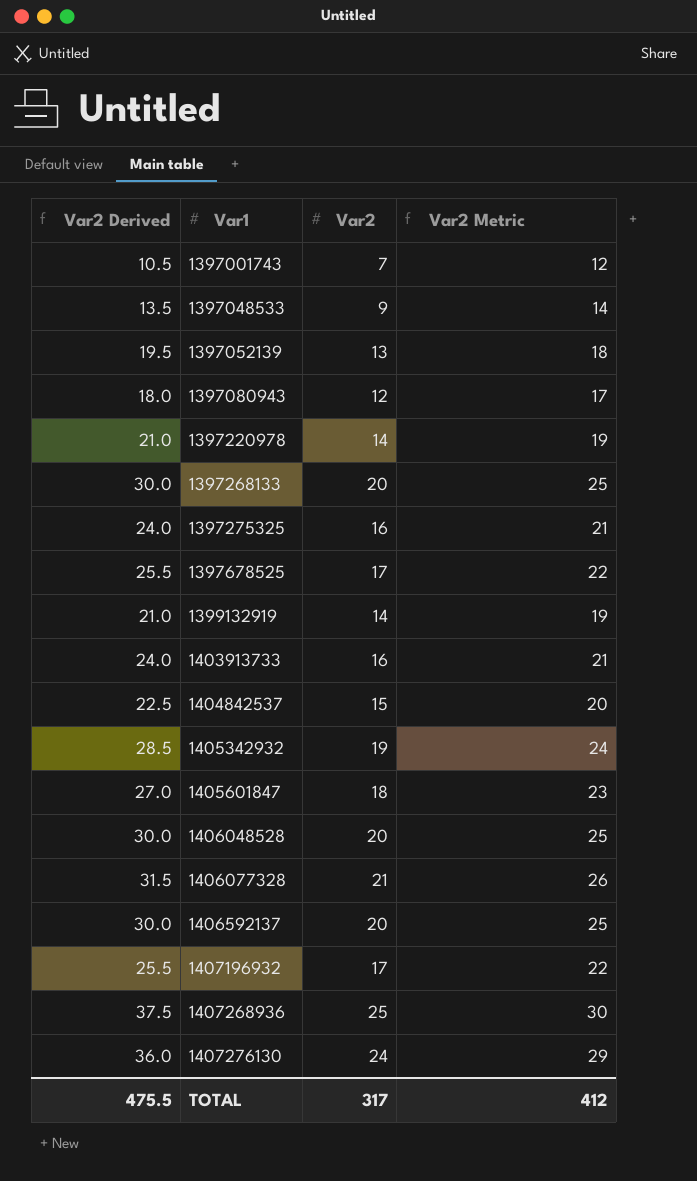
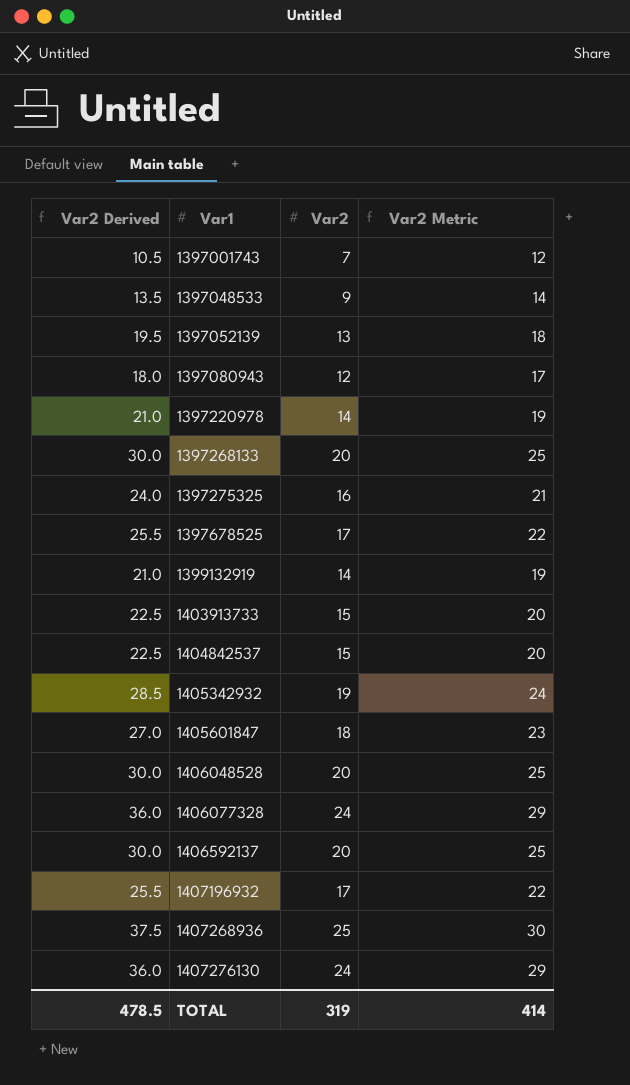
1403913733 | Var2 Derived: 24.0 -> 22.5
1403913733 | Var2: 16 -> 15
1403913733 | Var2 Metric: 21 -> 20
1406077328 | Var2 Derived: 31.5 -> 36.0
1406077328 | Var2: 21 -> 24
1406077328 | Var2 Metric: 26 -> 29
TOTAL | Var2 Derived: 475.5 -> 478.5
TOTAL | Var2: 317 -> 319
TOTAL | Var2 Metric: 412 -> 414

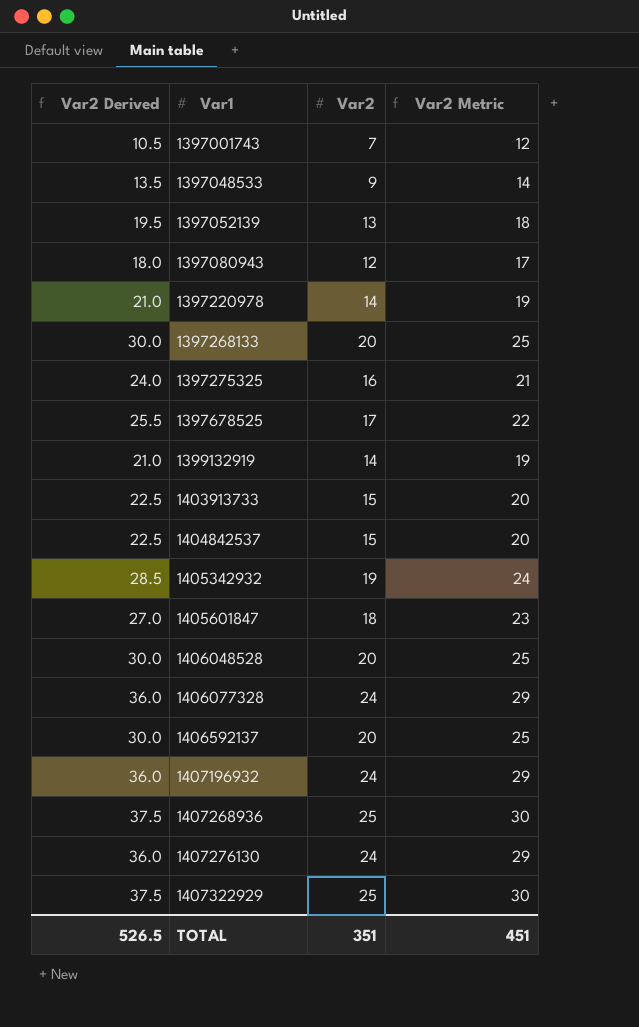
1407196932 | Var2 Derived: 25.5 -> 36.0
1407196932 | Var2: 17 -> 24
1407196932 | Var2 Metric: 22 -> 29
row 1407322929: none -> 37.5 | 25 | 30
TOTAL | Var2 Derived: 478.5 -> 526.5
TOTAL | Var2: 319 -> 351
TOTAL | Var2 Metric: 414 -> 451

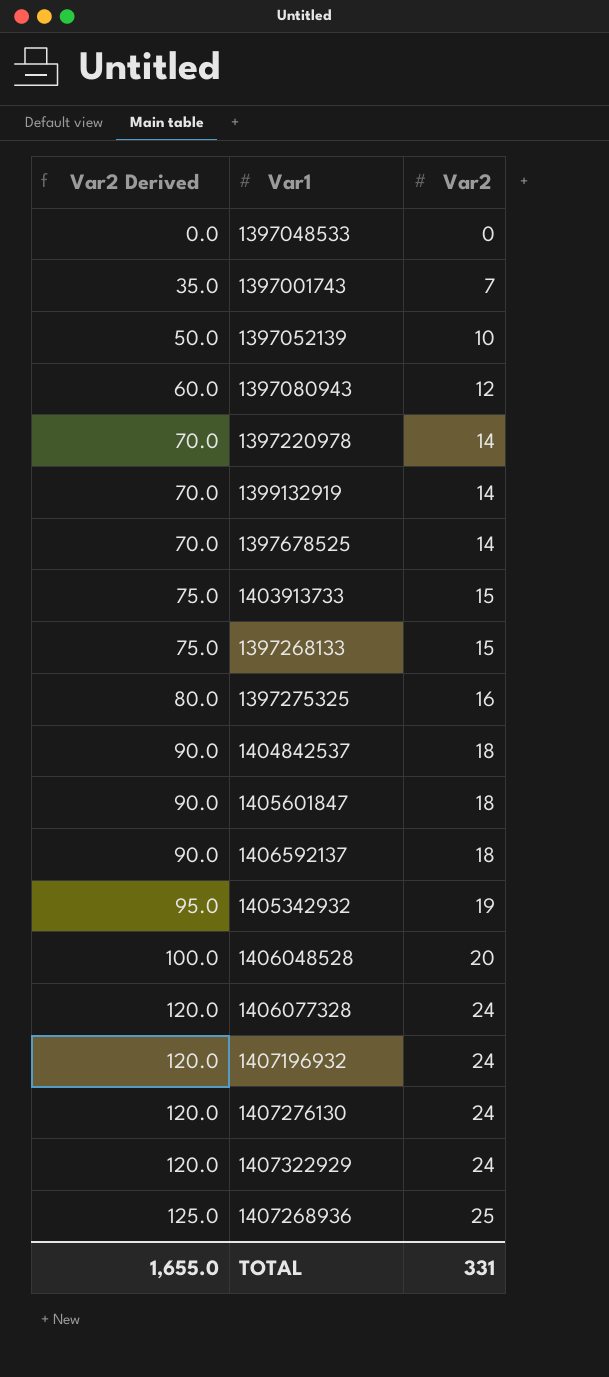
row order: Var1 ascending -> Var2 Derived ascending
column Var2 Metric | formula: [Var2] + 5 -> none
column Var2 Derived | formula: [Var2] * 1.5 -> [Var2] * 5
1397048533 | Var2: 9 -> 0
1397052139 | Var2: 13 -> 10
1397678525 | Var2: 17 -> 14
1397268133 | Var2: 20 -> 15
1404842537 | Var2: 15 -> 18
1406592137 | Var2: 20 -> 18
1407322929 | Var2: 25 -> 24
TOTAL | Var2 Derived: 526.5 -> 1,655.0
TOTAL | Var2: 351 -> 331

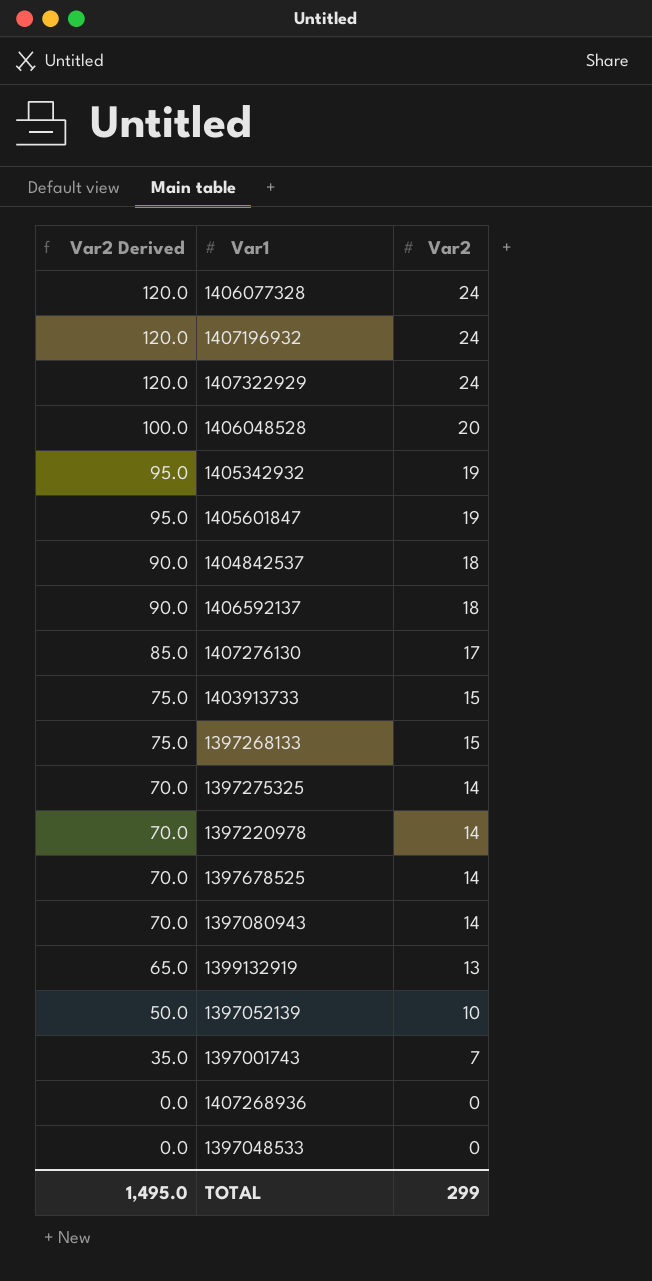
row order: Var2 Derived ascending -> Var2 Derived descending
1405601847 | Var2 Derived: 90.0 -> 95.0
1405601847 | Var2: 18 -> 19
1407276130 | Var2 Derived: 120.0 -> 85.0
1407276130 | Var2: 24 -> 17
1397275325 | Var2 Derived: 80.0 -> 70.0
1397275325 | Var2: 16 -> 14
1397080943 | Var2 Derived: 60.0 -> 70.0
1397080943 | Var2: 12 -> 14
1399132919 | Var2 Derived: 70.0 -> 65.0
1399132919 | Var2: 14 -> 13
1407268936 | Var2 Derived: 125.0 -> 0.0
1407268936 | Var2: 25 -> 0
TOTAL | Var2 Derived: 1,655.0 -> 1,495.0
TOTAL | Var2: 331 -> 299

